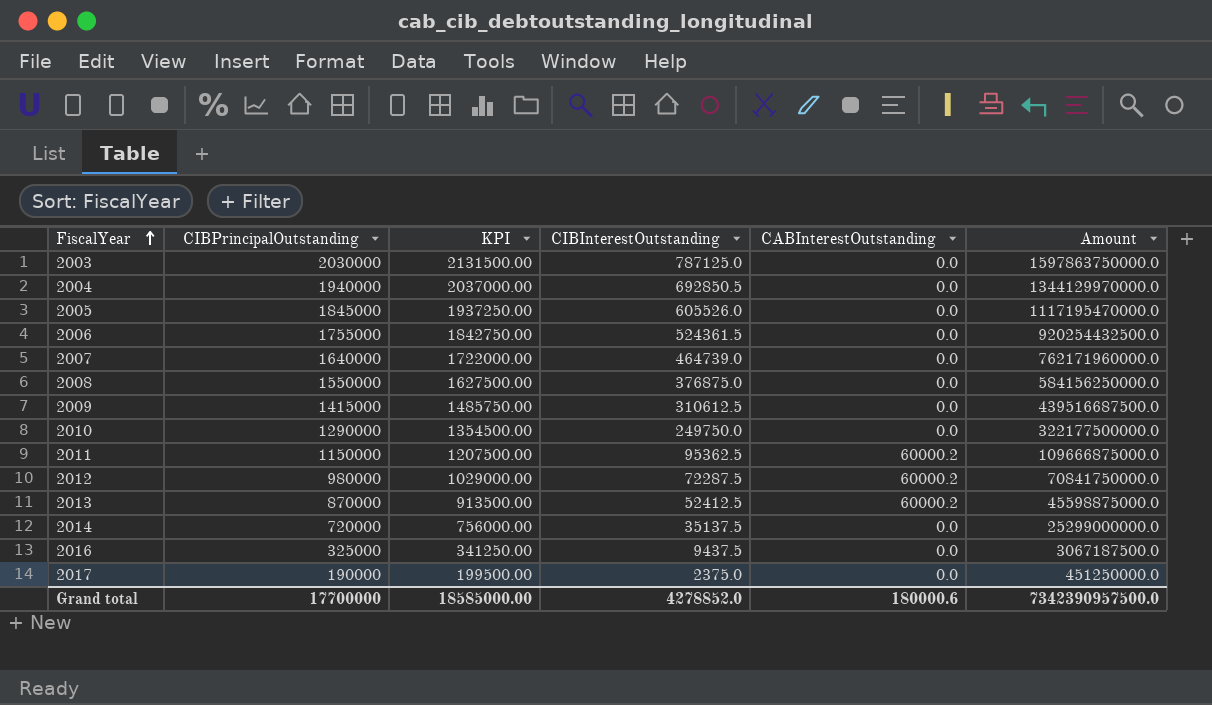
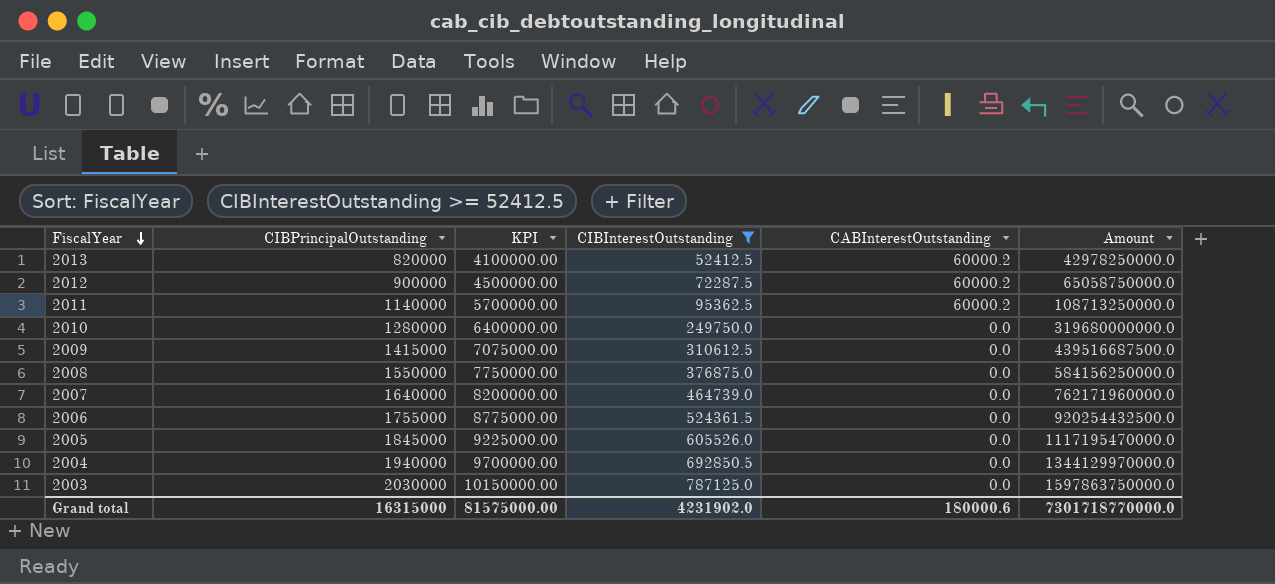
filter: none -> CIBInterestOutstanding >= 52412.5
row order: FiscalYear ascending -> FiscalYear descending
column KPI | formula: [CIBPrincipalOutstanding] * 1.05 -> [CIBPrincipalOutstanding] * 5
2013 | CIBPrincipalOutstanding: 870000 -> 820000
2013 | Amount: 45598875000.0 -> 42978250000.0
2012 | CIBPrincipalOutstanding: 980000 -> 900000
2012 | Amount: 70841750000.0 -> 65058750000.0
2011 | CIBPrincipalOutstanding: 1150000 -> 1140000
2011 | Amount: 109666875000.0 -> 108713250000.0
2010 | CIBPrincipalOutstanding: 1290000 -> 1280000
2010 | Amount: 322177500000.0 -> 319680000000.0
Grand total | CIBPrincipalOutstanding: 17700000 -> 16315000
Grand total | KPI: 18585000.00 -> 81575000.00
Grand total | CIBInterestOutstanding: 4278852.0 -> 4231902.0
Grand total | Amount: 7342390957500.0 -> 7301718770000.0

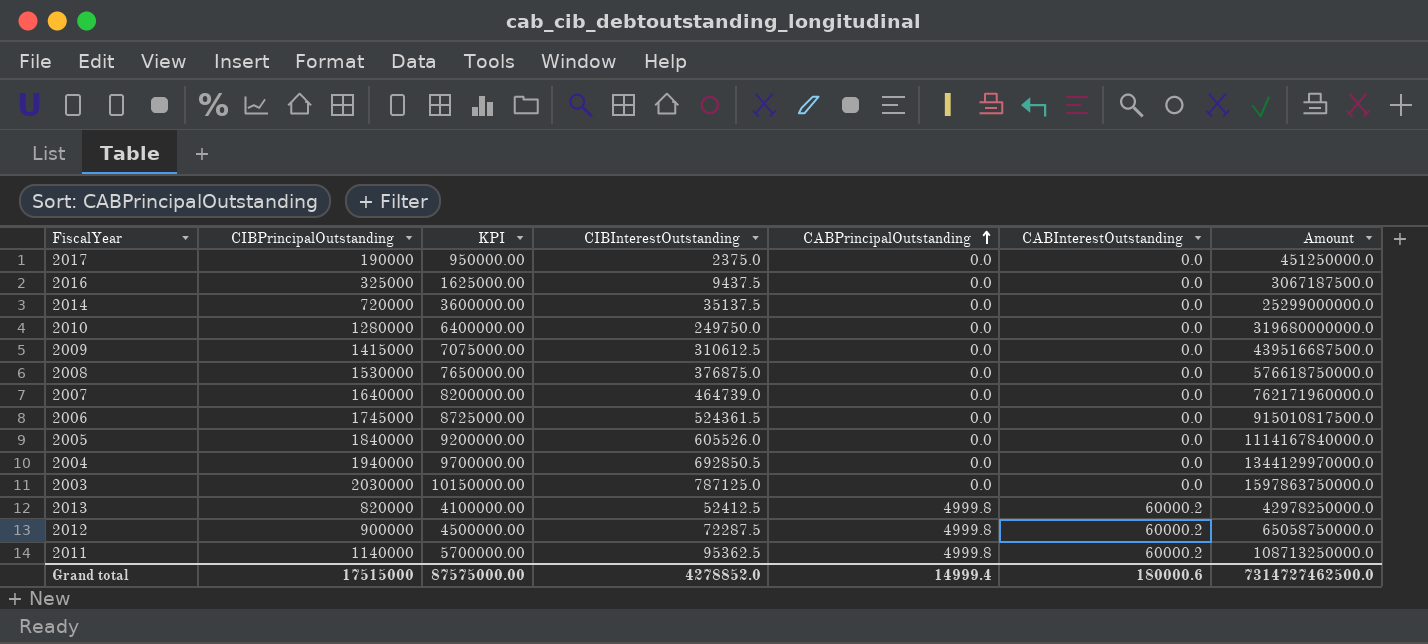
filter: CIBInterestOutstanding >= 52412.5 -> none
row order: FiscalYear descending -> CABPrincipalOutstanding ascending
column CABPrincipalOutstanding | position: none -> 5
2008 | CIBPrincipalOutstanding: 1550000 -> 1530000
2008 | KPI: 7750000.00 -> 7650000.00
2008 | Amount: 584156250000.0 -> 576618750000.0
2006 | CIBPrincipalOutstanding: 1755000 -> 1745000
2006 | KPI: 8775000.00 -> 8725000.00
2006 | Amount: 920254432500.0 -> 915010817500.0
2005 | CIBPrincipalOutstanding: 1845000 -> 1840000
2005 | KPI: 9225000.00 -> 9200000.00
2005 | Amount: 1117195470000.0 -> 1114167840000.0
Grand total | CIBPrincipalOutstanding: 16315000 -> 17515000
Grand total | KPI: 81575000.00 -> 87575000.00
Grand total | CIBInterestOutstanding: 4231902.0 -> 4278852.0
Grand total | Amount: 7301718770000.0 -> 7314727462500.0

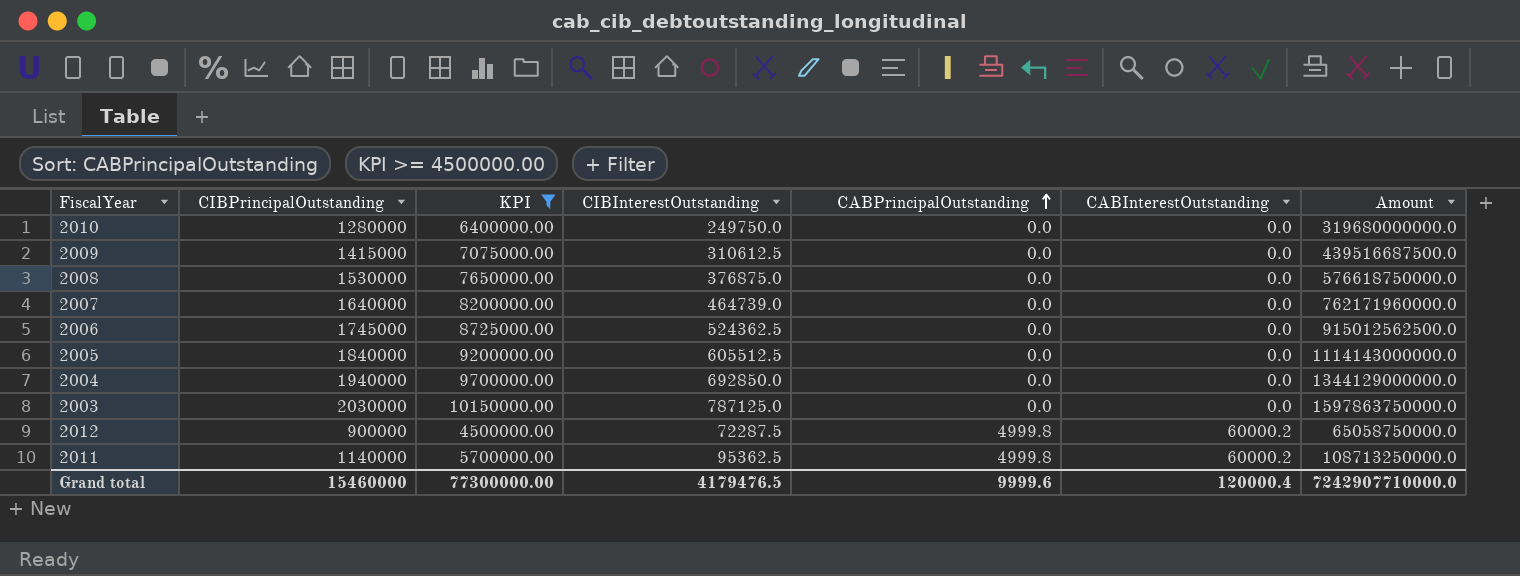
filter: none -> KPI >= 4500000.00
2006 | CIBInterestOutstanding: 524361.5 -> 524362.5
2006 | Amount: 915010817500.0 -> 915012562500.0
2005 | CIBInterestOutstanding: 605526.0 -> 605512.5
2005 | Amount: 1114167840000.0 -> 1114143000000.0
2004 | CIBInterestOutstanding: 692850.5 -> 692850.0
2004 | Amount: 1344129970000.0 -> 1344129000000.0
Grand total | CIBPrincipalOutstanding: 17515000 -> 15460000
Grand total | KPI: 87575000.00 -> 77300000.00
Grand total | CIBInterestOutstanding: 4278852.0 -> 4179476.5
Grand total | CABPrincipalOutstanding: 14999.4 -> 9999.6
Grand total | CABInterestOutstanding: 180000.6 -> 120000.4
Grand total | Amount: 7314727462500.0 -> 7242907710000.0

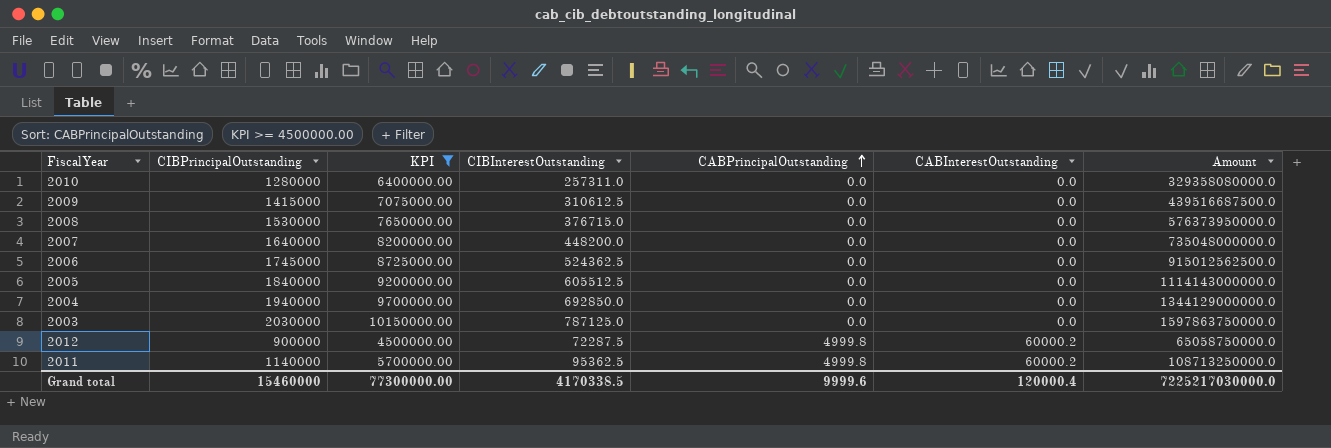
2010 | CIBInterestOutstanding: 249750.0 -> 257311.0
2010 | Amount: 319680000000.0 -> 329358080000.0
2008 | CIBInterestOutstanding: 376875.0 -> 376715.0
2008 | Amount: 576618750000.0 -> 576373950000.0
2007 | CIBInterestOutstanding: 464739.0 -> 448200.0
2007 | Amount: 762171960000.0 -> 735048000000.0
Grand total | CIBInterestOutstanding: 4179476.5 -> 4170338.5
Grand total | Amount: 7242907710000.0 -> 7225217030000.0

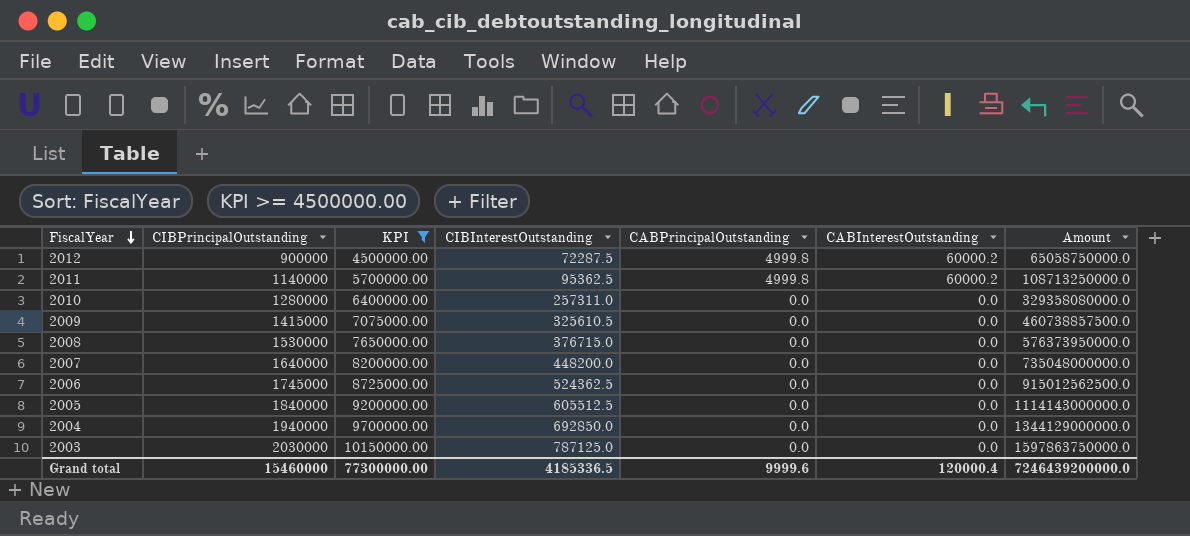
row order: CABPrincipalOutstanding ascending -> FiscalYear descending
2009 | CIBInterestOutstanding: 310612.5 -> 325610.5
2009 | Amount: 439516687500.0 -> 460738857500.0
Grand total | CIBInterestOutstanding: 4170338.5 -> 4185336.5
Grand total | Amount: 7225217030000.0 -> 7246439200000.0

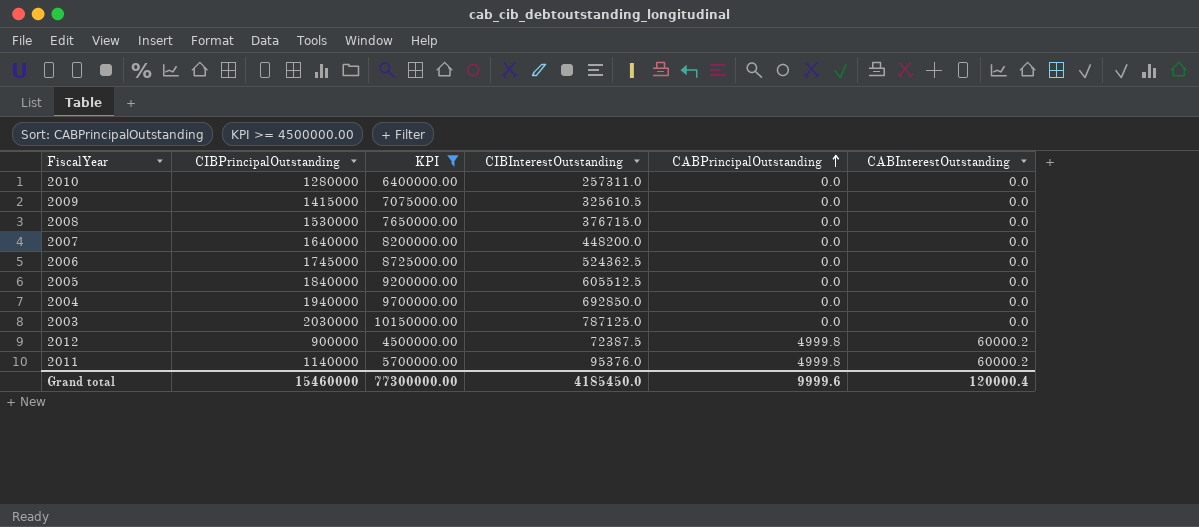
row order: FiscalYear descending -> CABPrincipalOutstanding ascending
column Amount | formula: [CIBPrincipalOutstanding] * [CIBInterestOutstanding] -> none
2012 | CIBInterestOutstanding: 72287.5 -> 72387.5
2011 | CIBInterestOutstanding: 95362.5 -> 95376.0
Grand total | CIBInterestOutstanding: 4185336.5 -> 4185450.0

